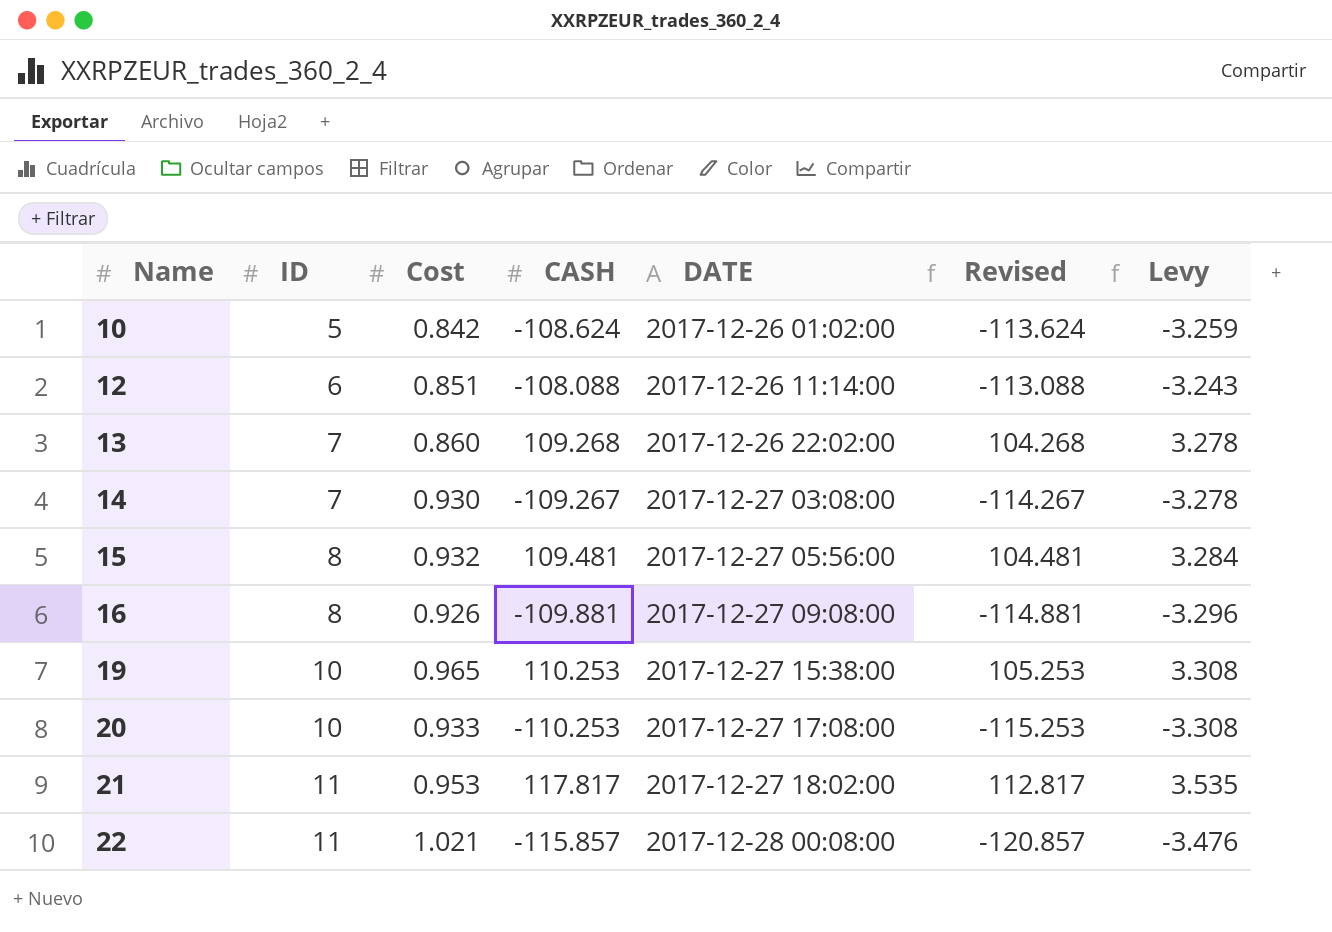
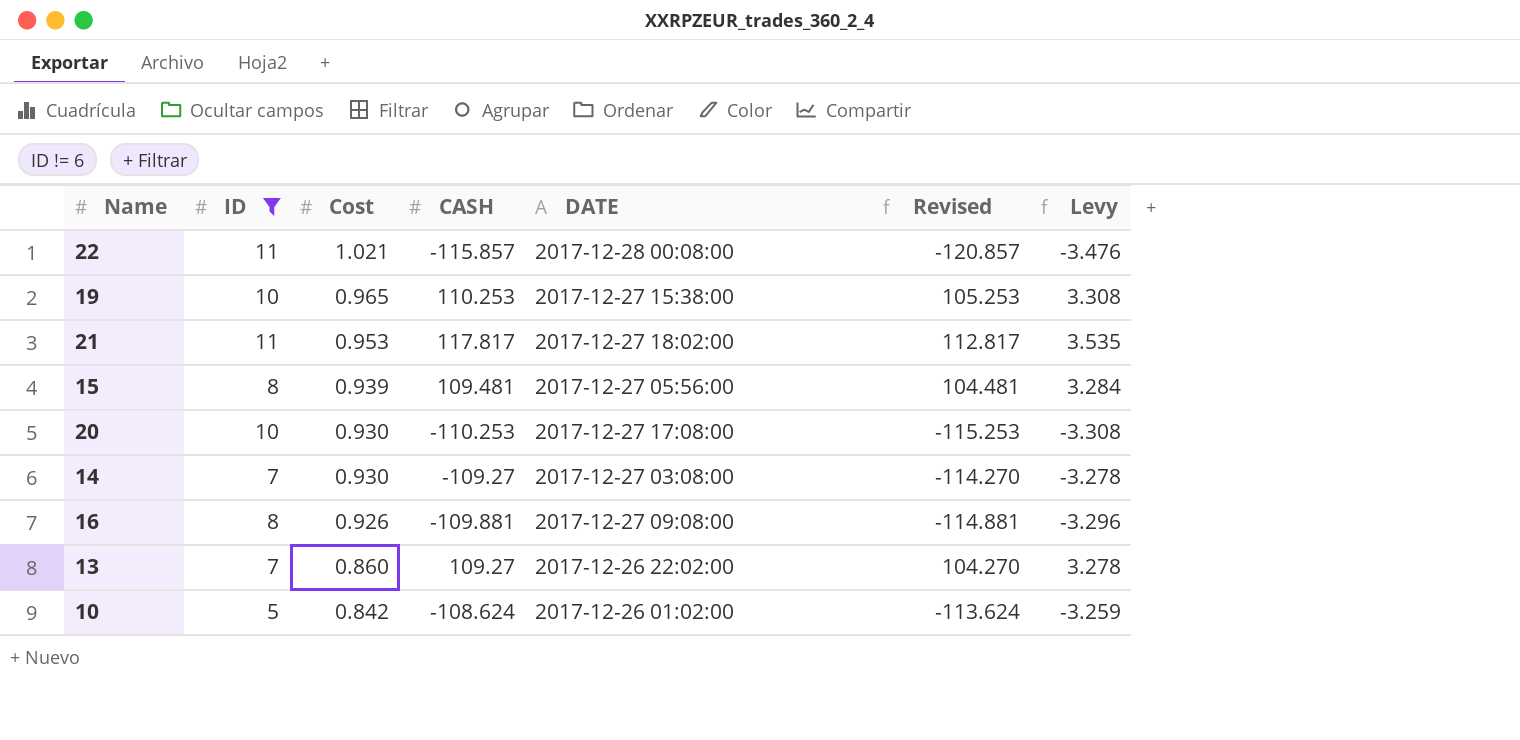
filter: none -> ID != 6
row order: Name ascending -> Cost descending
15 | Cost: 0.932 -> 0.939
20 | Cost: 0.933 -> 0.930
14 | CASH: -109.267 -> -109.27
14 | Revised: -114.267 -> -114.270
13 | CASH: 109.268 -> 109.27
13 | Revised: 104.268 -> 104.270

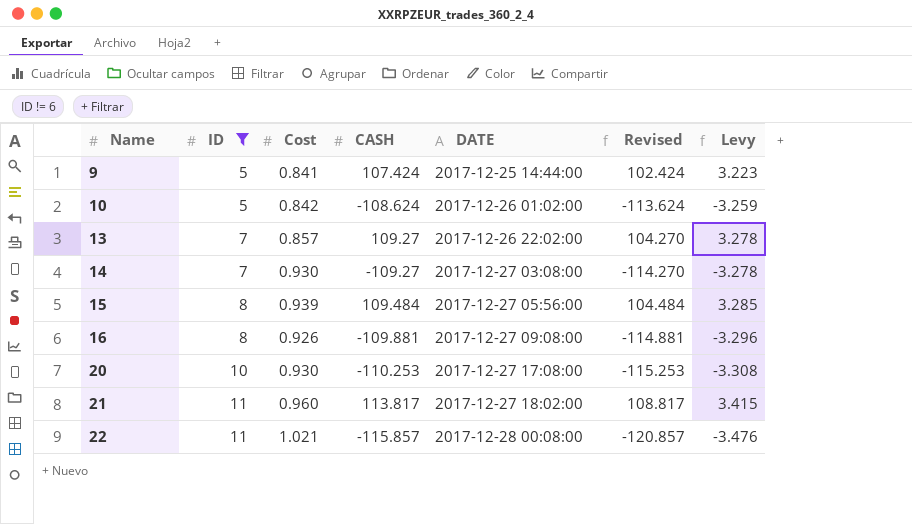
row order: Cost descending -> Name ascending
row 19: 10 | 0.965 | 110.253 | 2017-12-27 15:38:00 | 105.253 | 3.308 -> none
row 9: none -> 5 | 0.841 | 107.424 | 2017-12-25 14:44:00 | 102.424 | 3.223
13 | Cost: 0.860 -> 0.857
15 | CASH: 109.481 -> 109.484
15 | Revised: 104.481 -> 104.484
15 | Levy: 3.284 -> 3.285
21 | Cost: 0.953 -> 0.960
21 | CASH: 117.817 -> 113.817
21 | Revised: 112.817 -> 108.817
21 | Levy: 3.535 -> 3.415

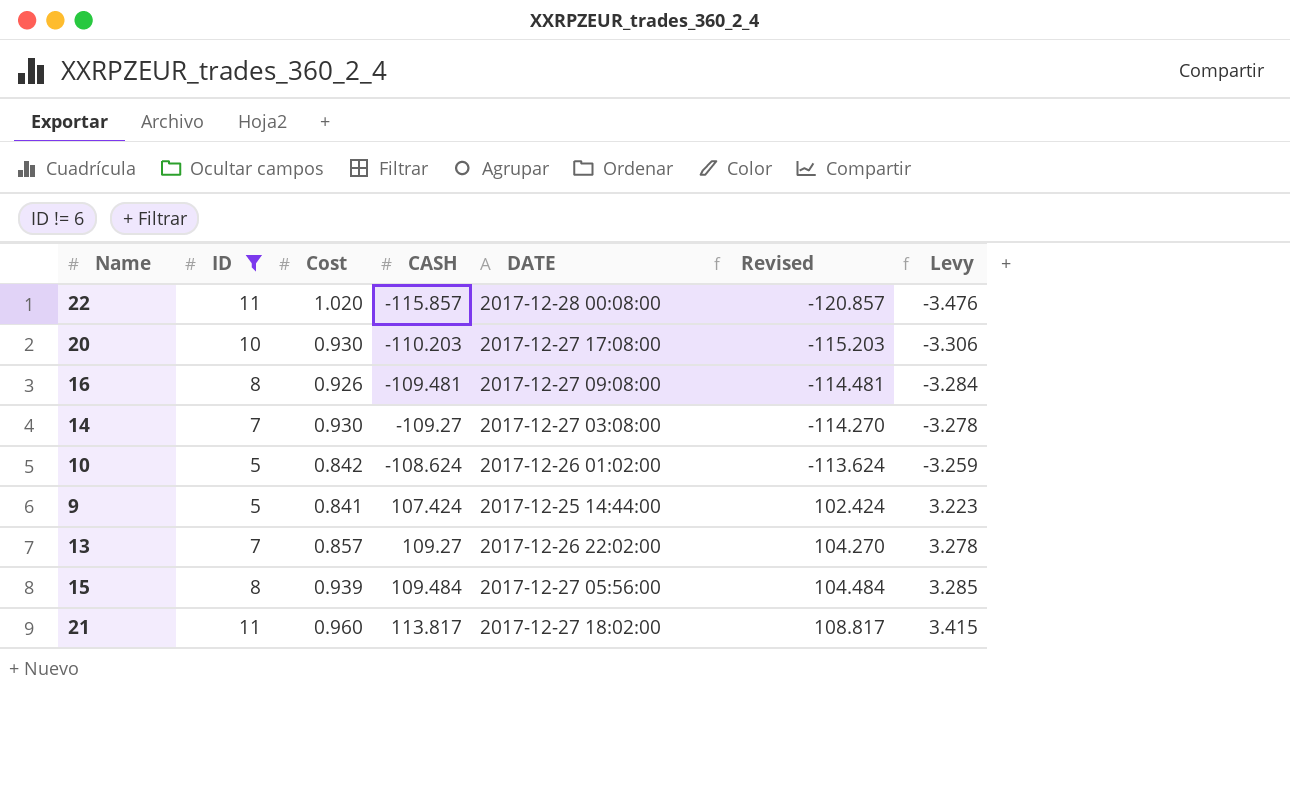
row order: Name ascending -> CASH ascending
22 | Cost: 1.021 -> 1.020
20 | CASH: -110.253 -> -110.203
20 | Revised: -115.253 -> -115.203
20 | Levy: -3.308 -> -3.306
16 | CASH: -109.881 -> -109.481
16 | Revised: -114.881 -> -114.481
16 | Levy: -3.296 -> -3.284

